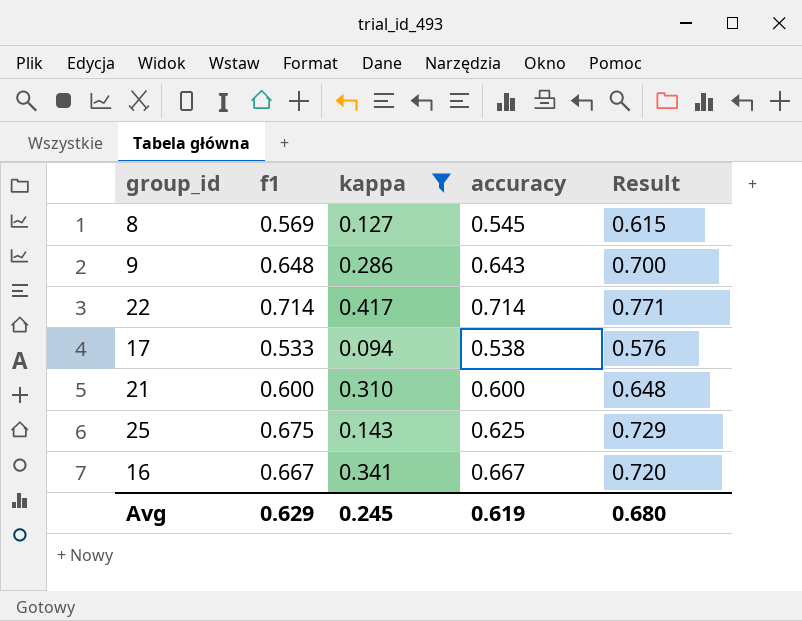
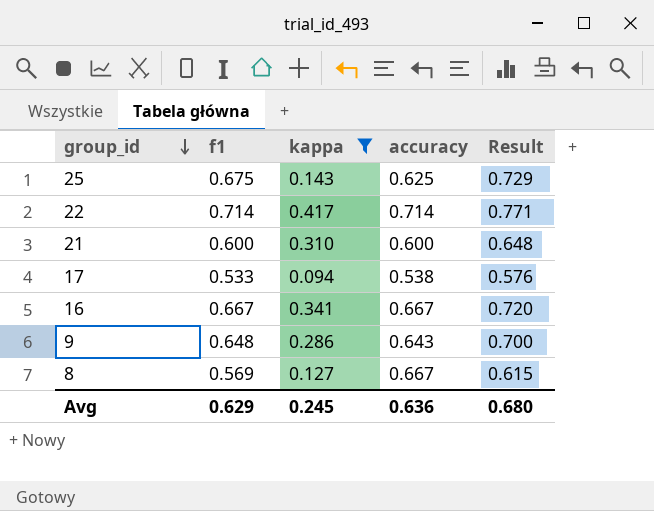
row order: none -> group_id descending
8 | accuracy: 0.545 -> 0.667
Avg | accuracy: 0.619 -> 0.636

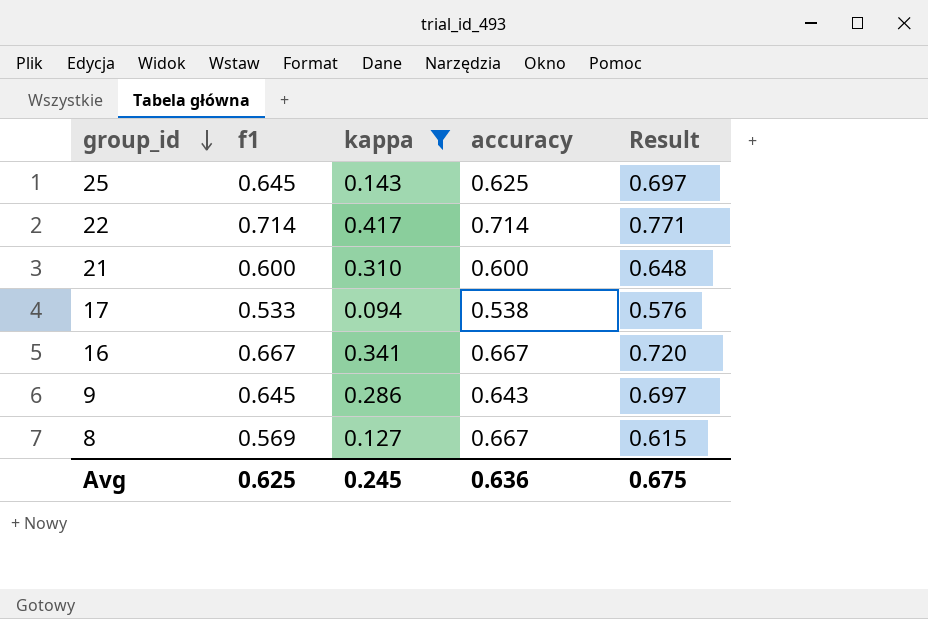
25 | f1: 0.675 -> 0.645
25 | Result: 0.729 -> 0.697
9 | f1: 0.648 -> 0.645
9 | Result: 0.700 -> 0.697
Avg | f1: 0.629 -> 0.625
Avg | Result: 0.680 -> 0.675

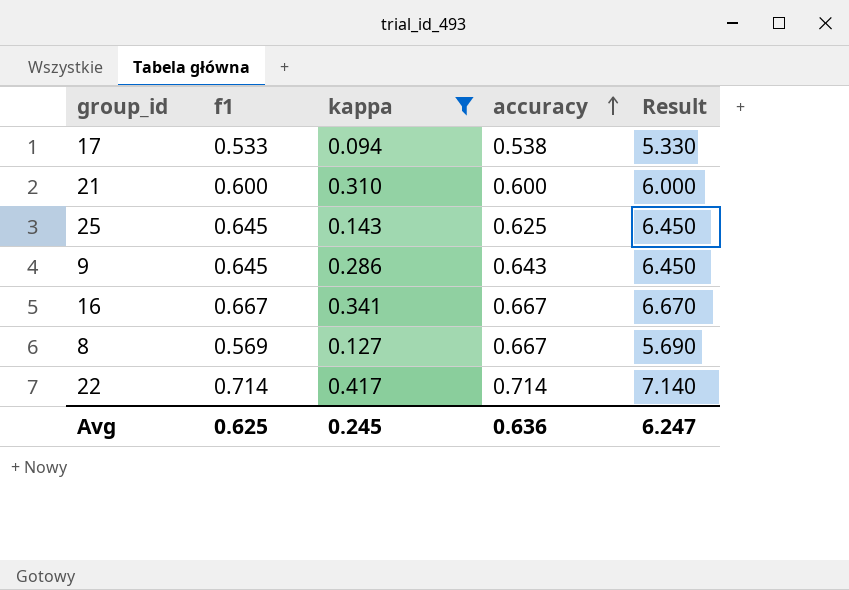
row order: group_id descending -> accuracy ascending
column Result | formula: [f1] * 1.08 -> [f1] * 10
Avg | Result: 0.675 -> 6.247

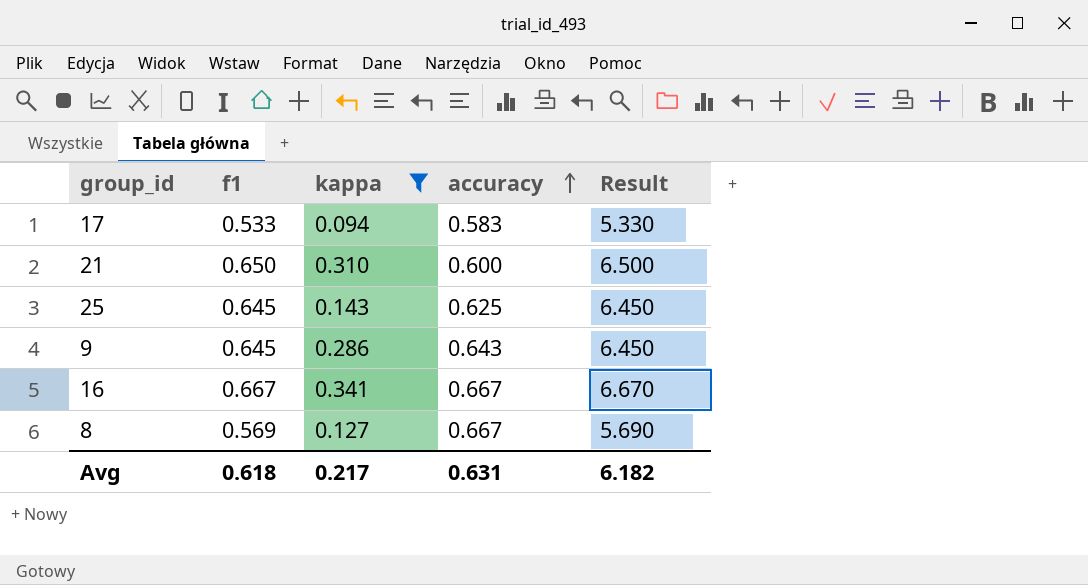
row 22: 0.714 | 0.417 | 0.714 | 7.140 -> none
17 | accuracy: 0.538 -> 0.583
21 | f1: 0.600 -> 0.650
21 | Result: 6.000 -> 6.500
Avg | f1: 0.625 -> 0.618
Avg | kappa: 0.245 -> 0.217
Avg | accuracy: 0.636 -> 0.631
Avg | Result: 6.247 -> 6.182

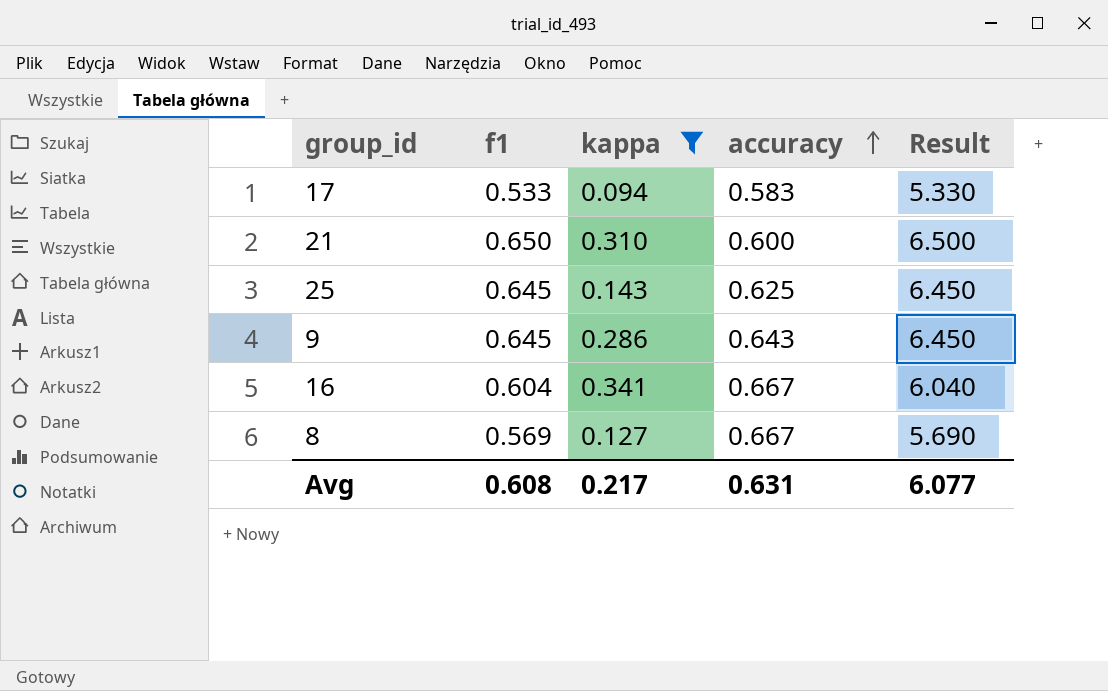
16 | f1: 0.667 -> 0.604
16 | Result: 6.670 -> 6.040
Avg | f1: 0.618 -> 0.608
Avg | Result: 6.182 -> 6.077

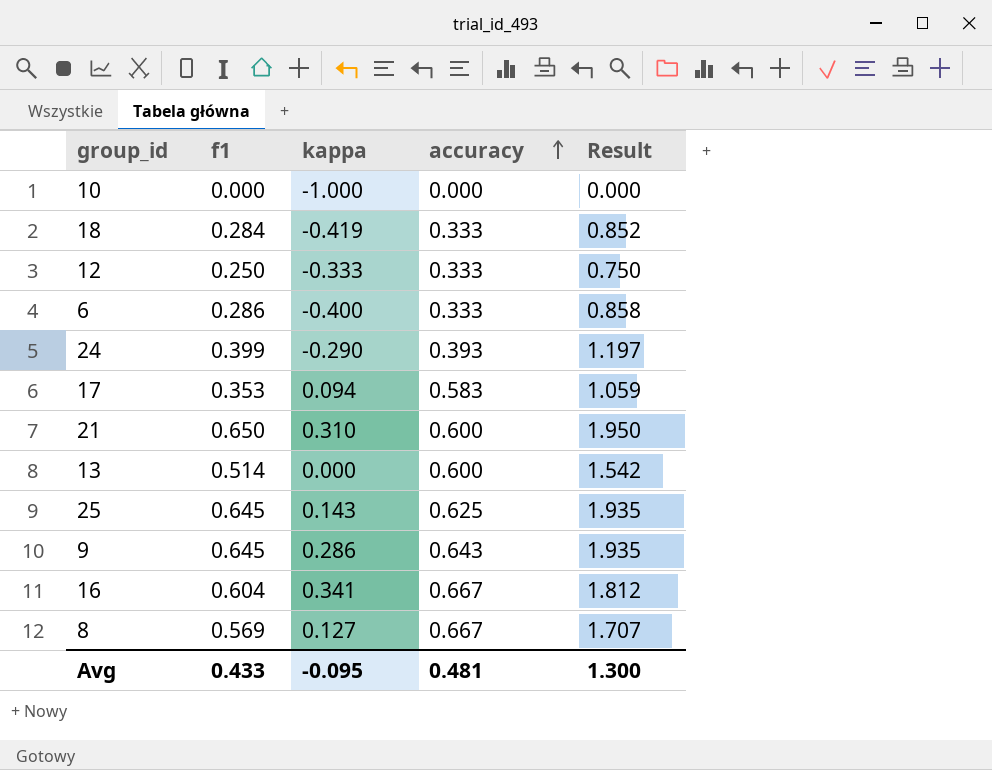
filter: kappa >= 0.094 -> none
column Result | formula: [f1] * 10 -> [f1] * 3
17 | f1: 0.533 -> 0.353
Avg | f1: 0.608 -> 0.433
Avg | kappa: 0.217 -> -0.095
Avg | accuracy: 0.631 -> 0.481
Avg | Result: 6.077 -> 1.300

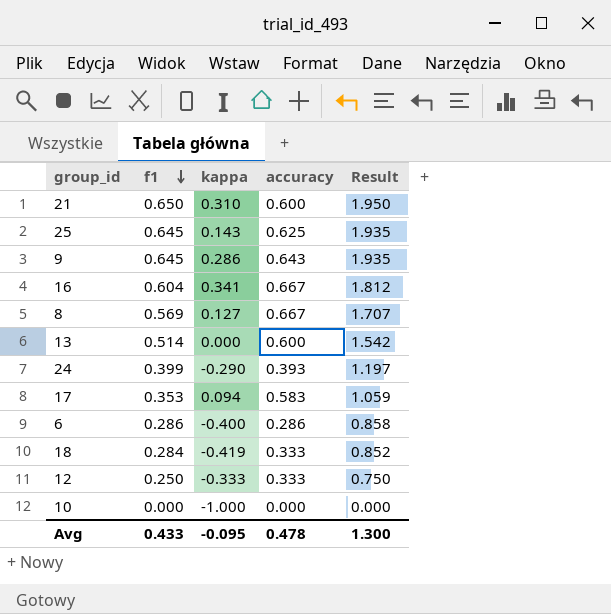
row order: accuracy ascending -> f1 descending
6 | accuracy: 0.333 -> 0.286
Avg | accuracy: 0.481 -> 0.478

